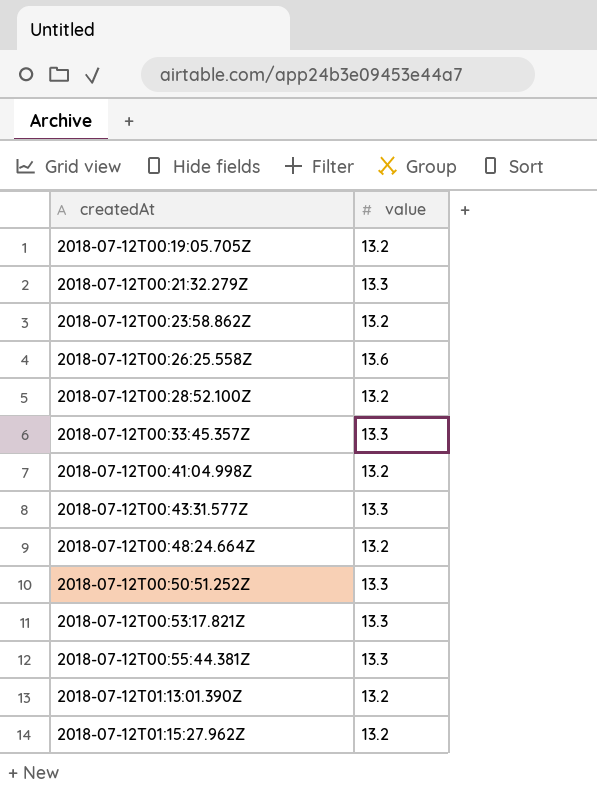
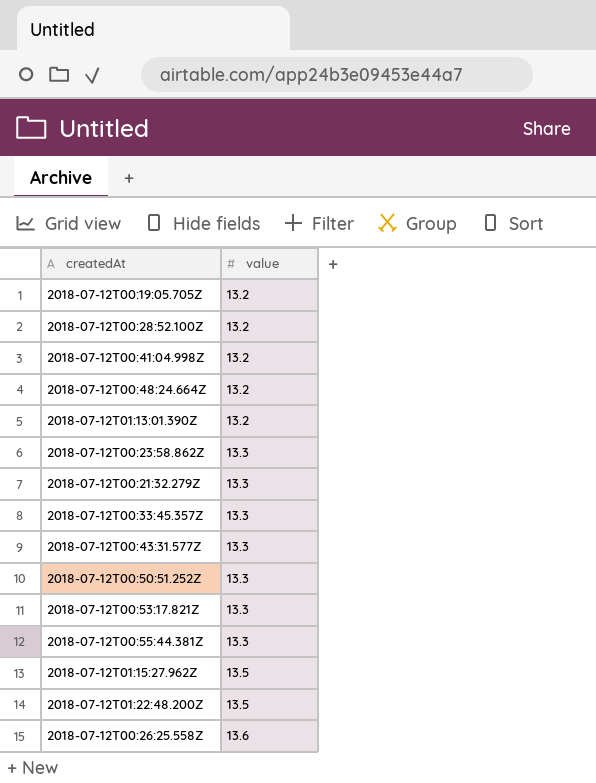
row order: createdAt ascending -> value ascending
2018-07-12T00:23:58.862Z | value: 13.2 -> 13.3
2018-07-12T01:15:27.962Z | value: 13.2 -> 13.5
row 2018-07-12T01:22:48.200Z: none -> 13.5

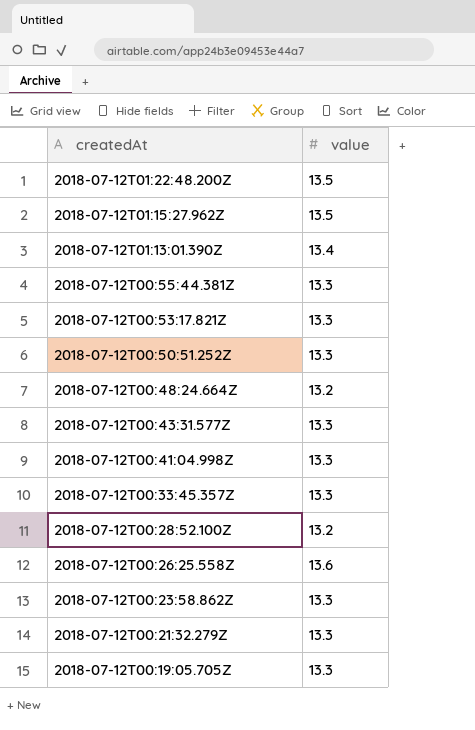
row order: value ascending -> createdAt descending
2018-07-12T01:13:01.390Z | value: 13.2 -> 13.4
2018-07-12T00:41:04.998Z | value: 13.2 -> 13.3
2018-07-12T00:19:05.705Z | value: 13.2 -> 13.3

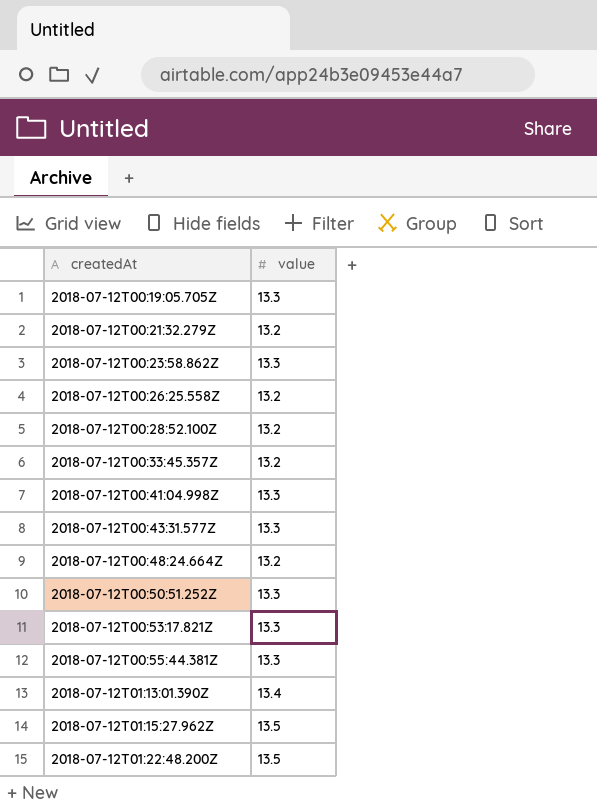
row order: createdAt descending -> createdAt ascending
2018-07-12T00:21:32.279Z | value: 13.3 -> 13.2
2018-07-12T00:26:25.558Z | value: 13.6 -> 13.2
2018-07-12T00:33:45.357Z | value: 13.3 -> 13.2

